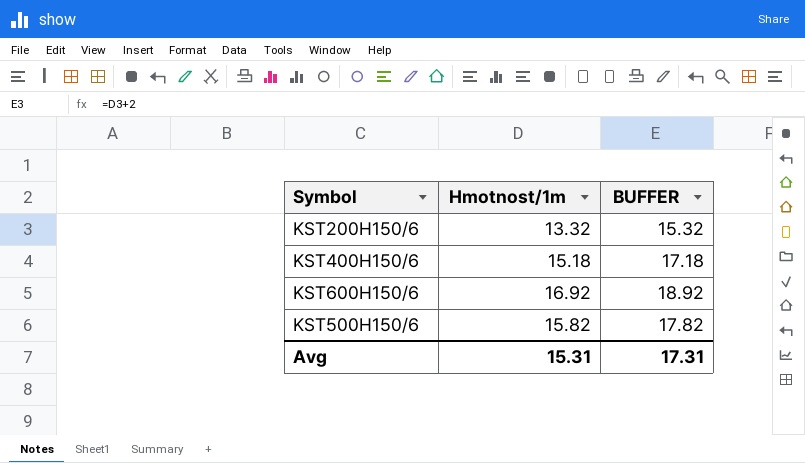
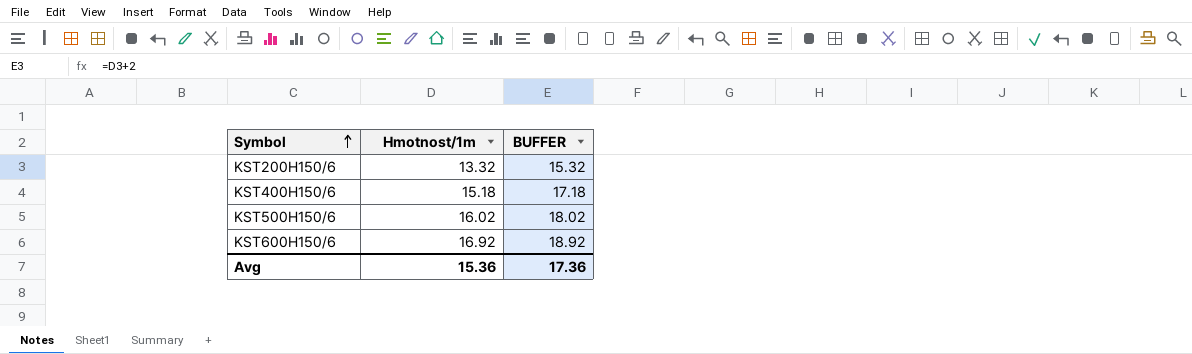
row order: none -> Symbol ascending
KST500H150/6 | Hmotnost/1m: 15.82 -> 16.02
KST500H150/6 | BUFFER: 17.82 -> 18.02
Avg | Hmotnost/1m: 15.31 -> 15.36
Avg | BUFFER: 17.31 -> 17.36

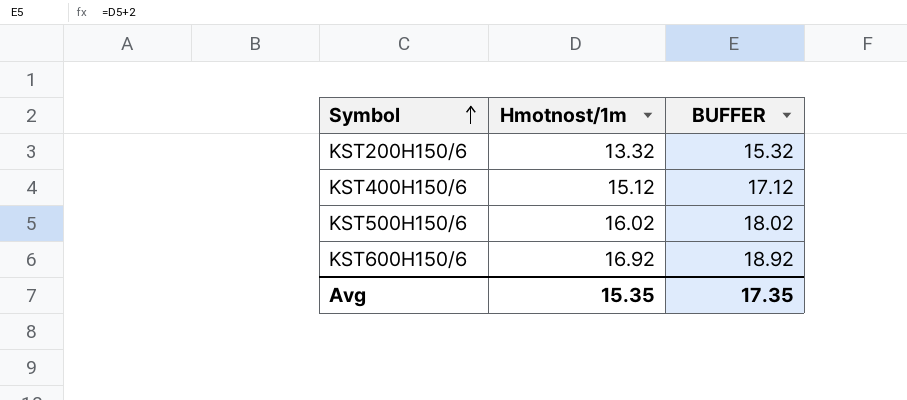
KST400H150/6 | Hmotnost/1m: 15.18 -> 15.12
KST400H150/6 | BUFFER: 17.18 -> 17.12
Avg | Hmotnost/1m: 15.36 -> 15.35
Avg | BUFFER: 17.36 -> 17.35

